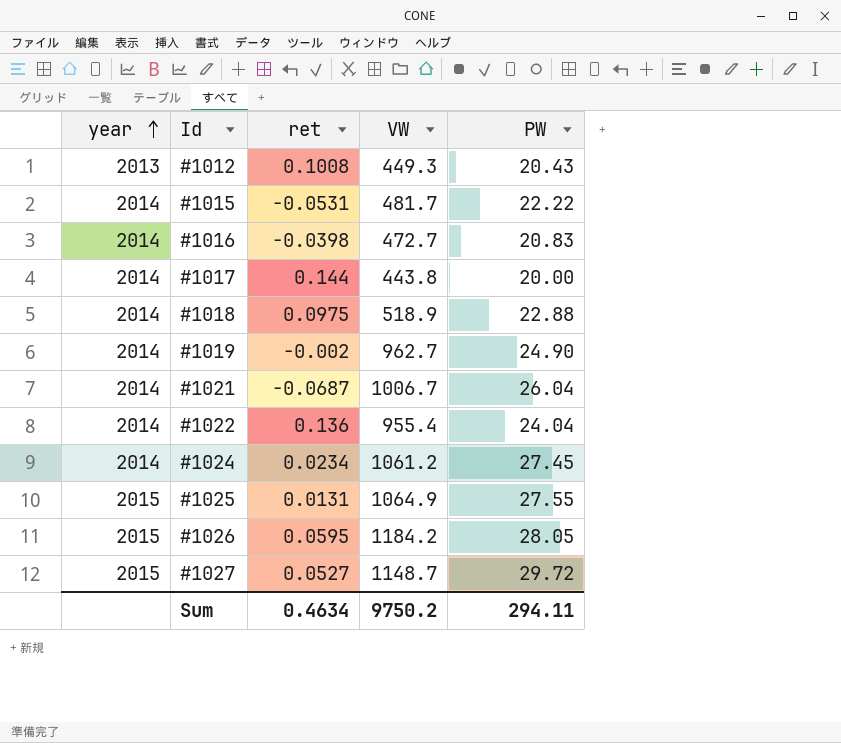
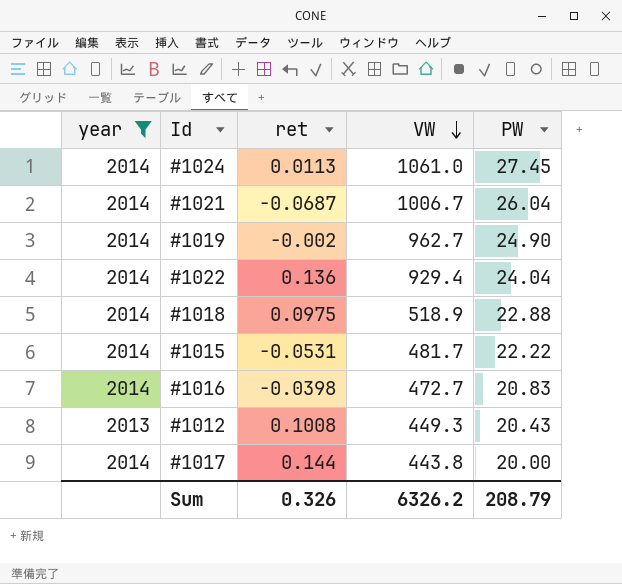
filter: none -> year != 2015
row order: year ascending -> VW descending
#1024 | ret: 0.0234 -> 0.0113
#1024 | VW: 1061.2 -> 1061.0
#1022 | VW: 955.4 -> 929.4
Sum | ret: 0.4634 -> 0.326
Sum | VW: 9750.2 -> 6326.2
Sum | PW: 294.11 -> 208.79

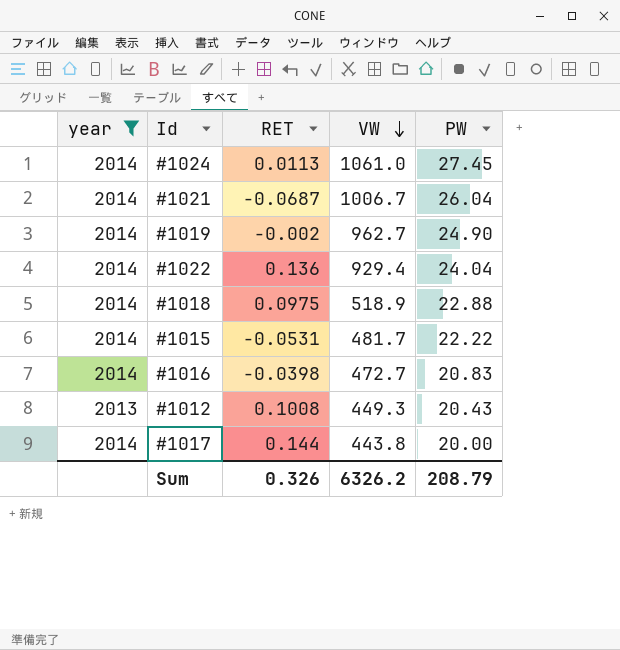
column name: ret -> RET

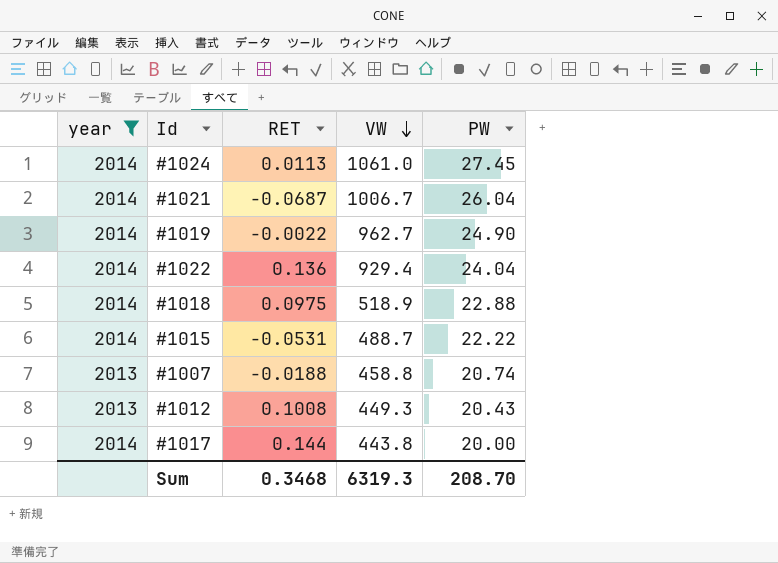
row #1016: 2014 | -0.0398 | 472.7 | 20.83 -> none
#1019 | RET: -0.002 -> -0.0022
#1015 | VW: 481.7 -> 488.7
row #1007: none -> 2013 | -0.0188 | 458.8 | 20.74
Sum | RET: 0.326 -> 0.3468
Sum | VW: 6326.2 -> 6319.3
Sum | PW: 208.79 -> 208.70

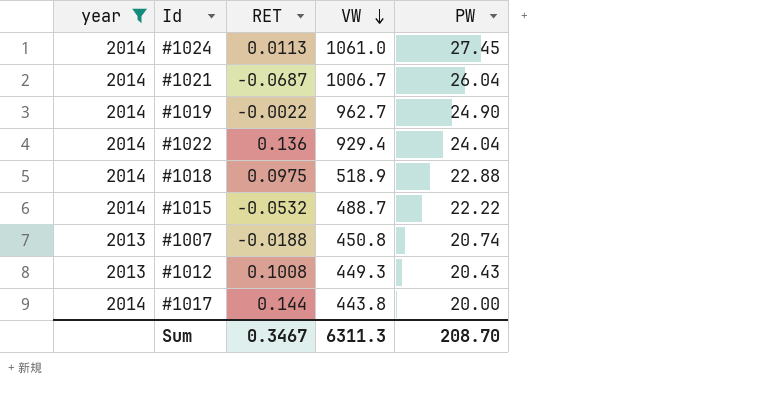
#1015 | RET: -0.0531 -> -0.0532
#1007 | VW: 458.8 -> 450.8
Sum | RET: 0.3468 -> 0.3467
Sum | VW: 6319.3 -> 6311.3

